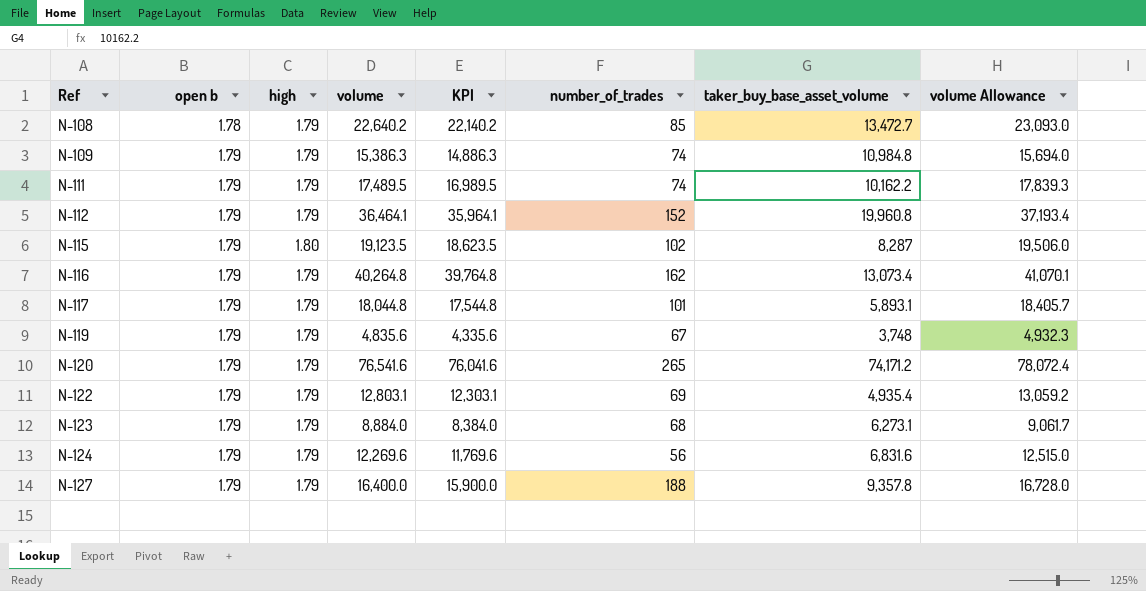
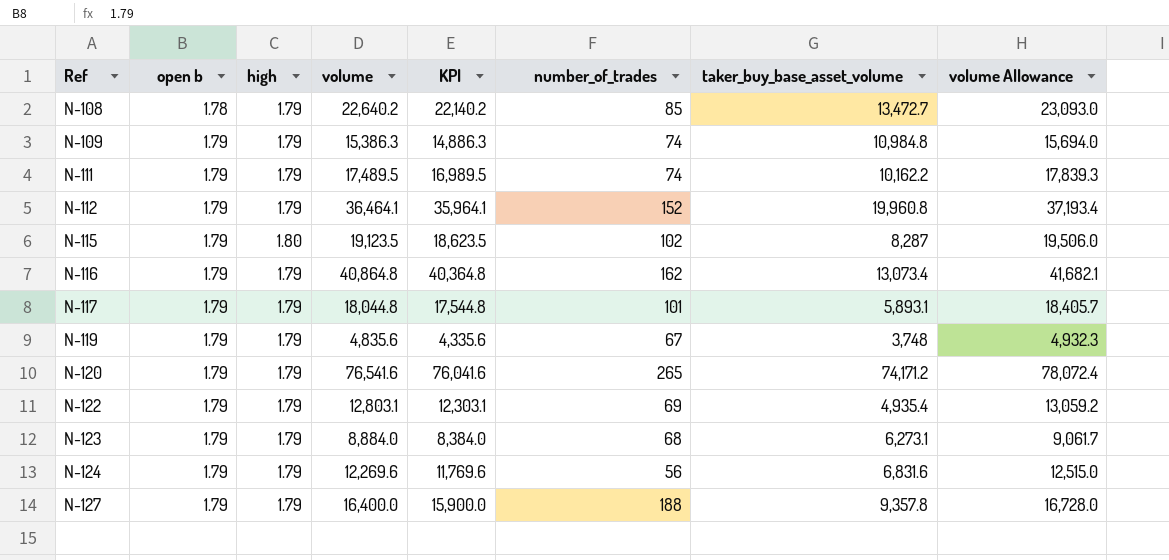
N-116 | volume: 40,264.8 -> 40,864.8
N-116 | KPI: 39,764.8 -> 40,364.8
N-116 | volume Allowance: 41,070.1 -> 41,682.1

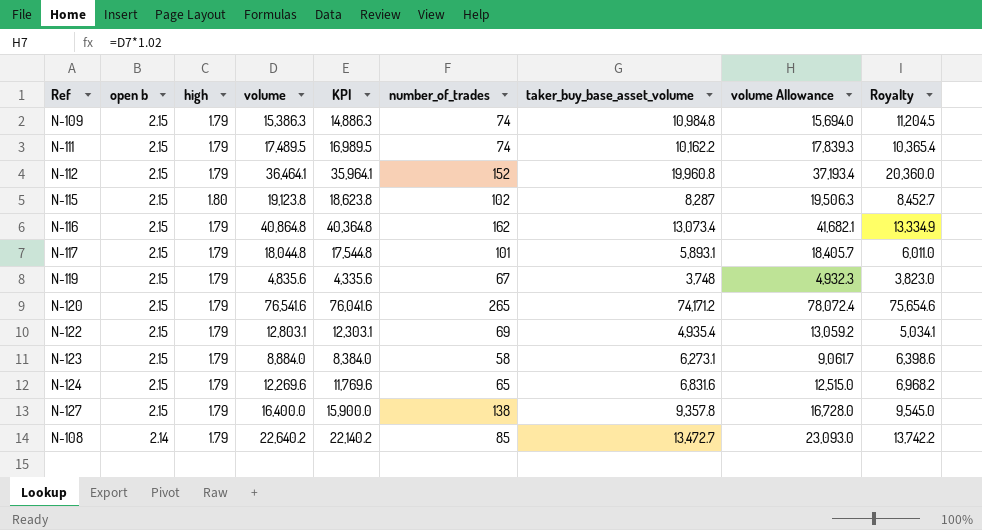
row order: Ref ascending -> open b descending
column Royalty | formula: none -> [taker_buy_base_asset_volume] * 1.02
N-109 | open b: 1.79 -> 2.15
N-111 | open b: 1.79 -> 2.15
N-112 | open b: 1.79 -> 2.15
N-115 | open b: 1.79 -> 2.15
N-115 | volume: 19,123.5 -> 19,123.8
N-115 | KPI: 18,623.5 -> 18,623.8
N-115 | volume Allowance: 19,506.0 -> 19,506.3
N-116 | open b: 1.79 -> 2.15
N-117 | open b: 1.79 -> 2.15
N-119 | open b: 1.79 -> 2.15
N-120 | open b: 1.79 -> 2.15
N-122 | open b: 1.79 -> 2.15
N-123 | open b: 1.79 -> 2.15
N-123 | number_of_trades: 68 -> 58
N-124 | open b: 1.79 -> 2.15
N-124 | number_of_trades: 56 -> 65
N-127 | open b: 1.79 -> 2.15
N-127 | number_of_trades: 188 -> 138
N-108 | open b: 1.78 -> 2.14

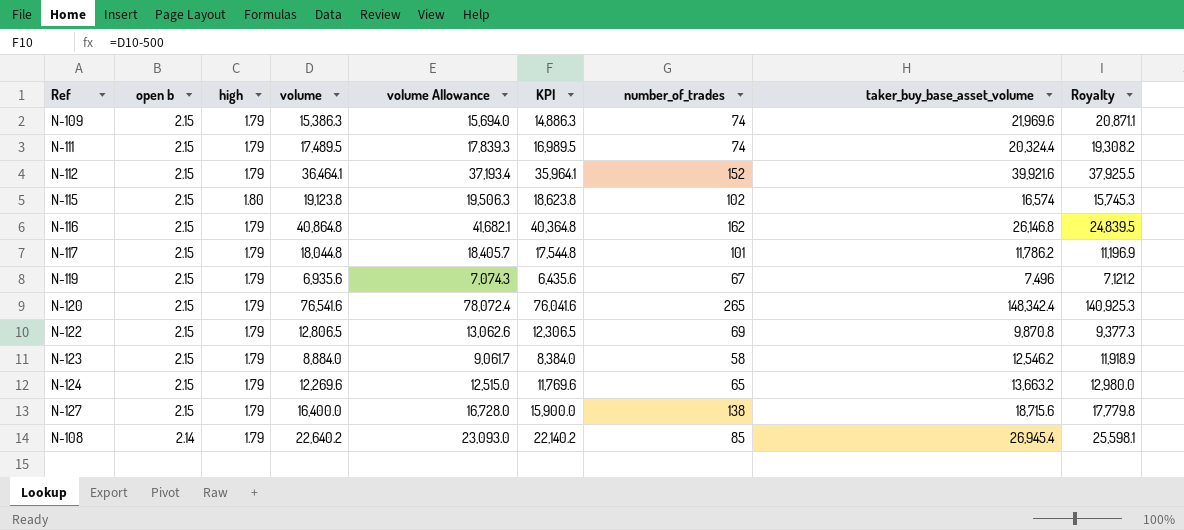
column volume Allowance | position: 8 -> 5
column Royalty | formula: [taker_buy_base_asset_volume] * 1.02 -> [taker_buy_base_asset_volume] * 0.95
N-109 | taker_buy_base_asset_volume: 10,984.8 -> 21,969.6
N-111 | taker_buy_base_asset_volume: 10,162.2 -> 20,324.4
N-112 | taker_buy_base_asset_volume: 19,960.8 -> 39,921.6
N-115 | taker_buy_base_asset_volume: 8,287 -> 16,574
N-116 | taker_buy_base_asset_volume: 13,073.4 -> 26,146.8
N-117 | taker_buy_base_asset_volume: 5,893.1 -> 11,786.2
N-119 | volume: 4,835.6 -> 6,935.6
N-119 | volume Allowance: 4,932.3 -> 7,074.3
N-119 | KPI: 4,335.6 -> 6,435.6
N-119 | taker_buy_base_asset_volume: 3,748 -> 7,496
N-120 | taker_buy_base_asset_volume: 74,171.2 -> 148,342.4
N-122 | volume: 12,803.1 -> 12,806.5
N-122 | volume Allowance: 13,059.2 -> 13,062.6
N-122 | KPI: 12,303.1 -> 12,306.5
N-122 | taker_buy_base_asset_volume: 4,935.4 -> 9,870.8
N-123 | taker_buy_base_asset_volume: 6,273.1 -> 12,546.2
N-124 | taker_buy_base_asset_volume: 6,831.6 -> 13,663.2
N-127 | taker_buy_base_asset_volume: 9,357.8 -> 18,715.6
N-108 | taker_buy_base_asset_volume: 13,472.7 -> 26,945.4

